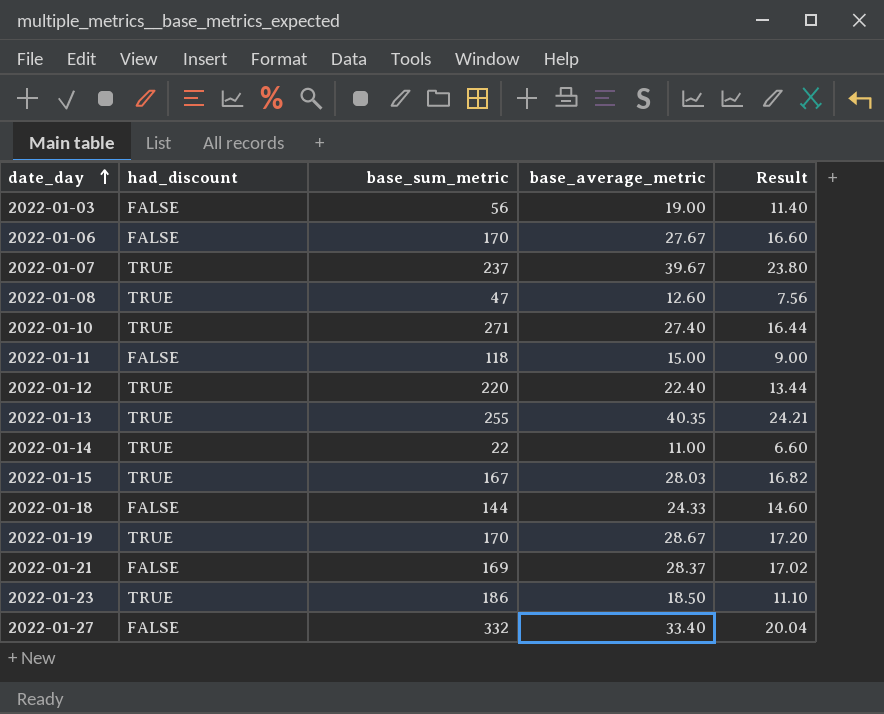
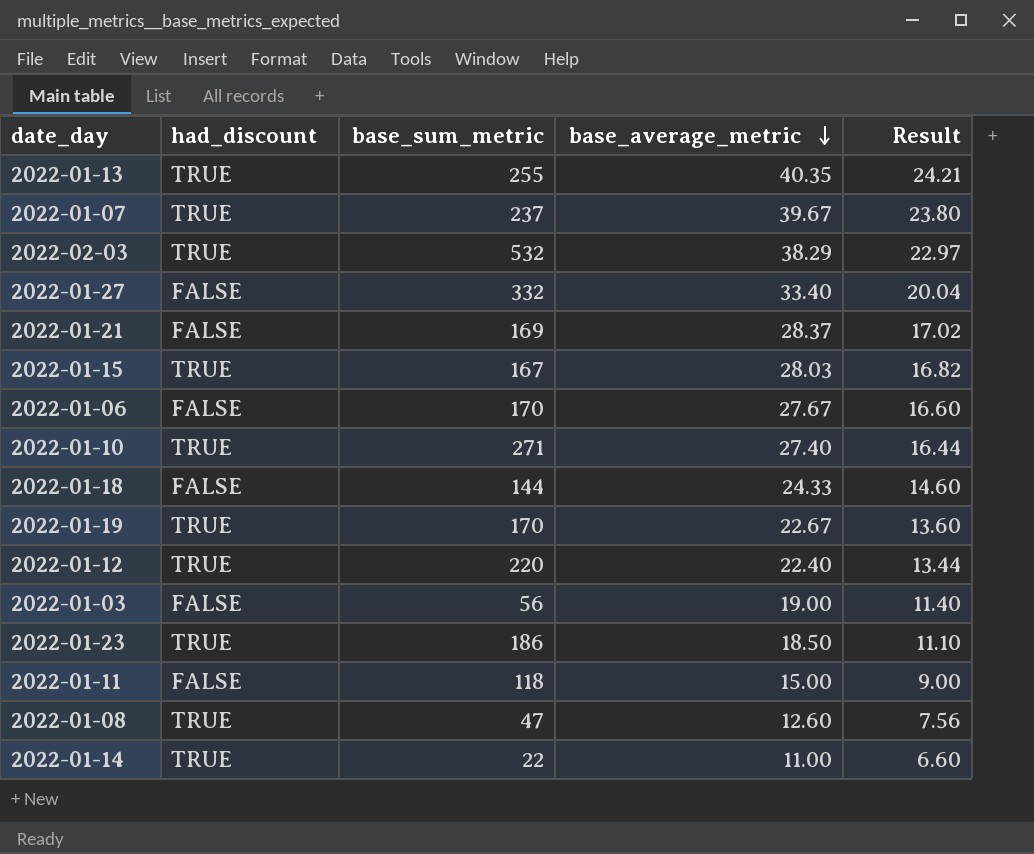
row order: date_day ascending -> base_average_metric descending
row 2022-02-03: none -> TRUE | 532 | 38.29 | 22.97
2022-01-19 | base_average_metric: 28.67 -> 22.67
2022-01-19 | Result: 17.20 -> 13.60

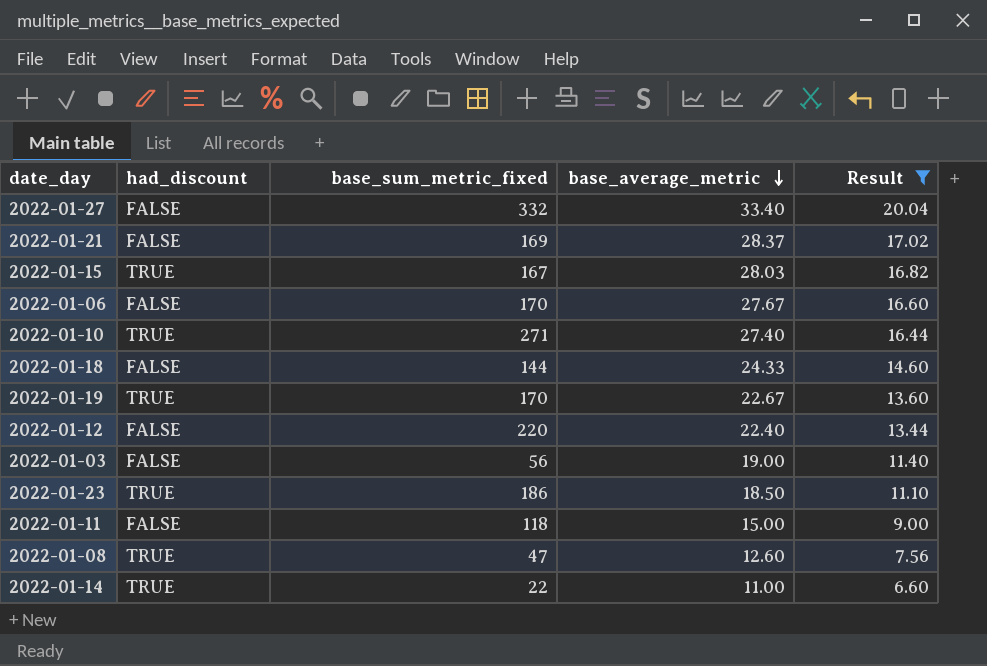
filter: none -> Result <= 20.04
column name: base_sum_metric -> base_sum_metric_fixed
2022-01-12 | had_discount: TRUE -> FALSE

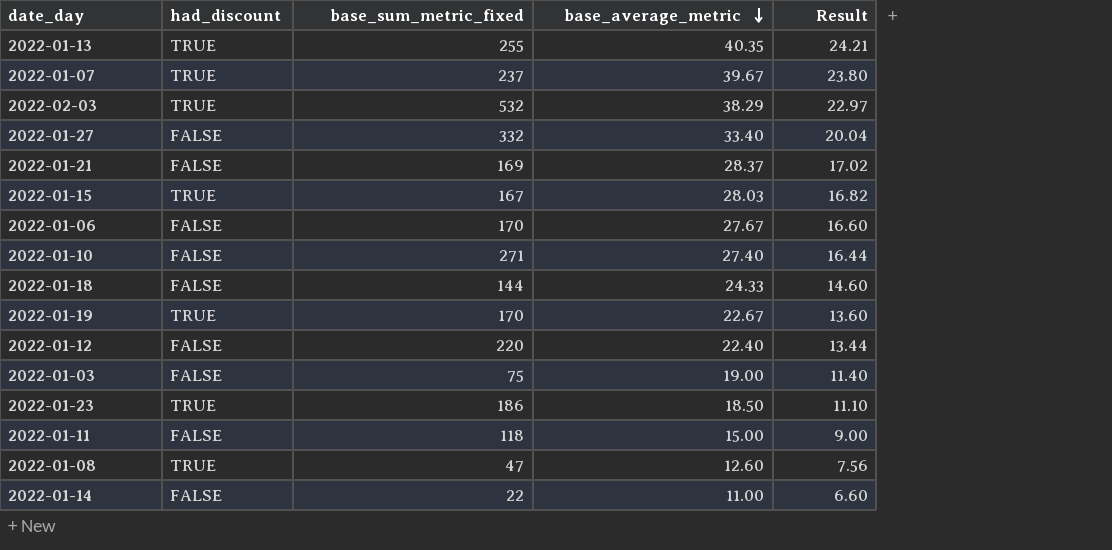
filter: Result <= 20.04 -> none
2022-01-10 | had_discount: TRUE -> FALSE
2022-01-03 | base_sum_metric_fixed: 56 -> 75
2022-01-14 | had_discount: TRUE -> FALSE

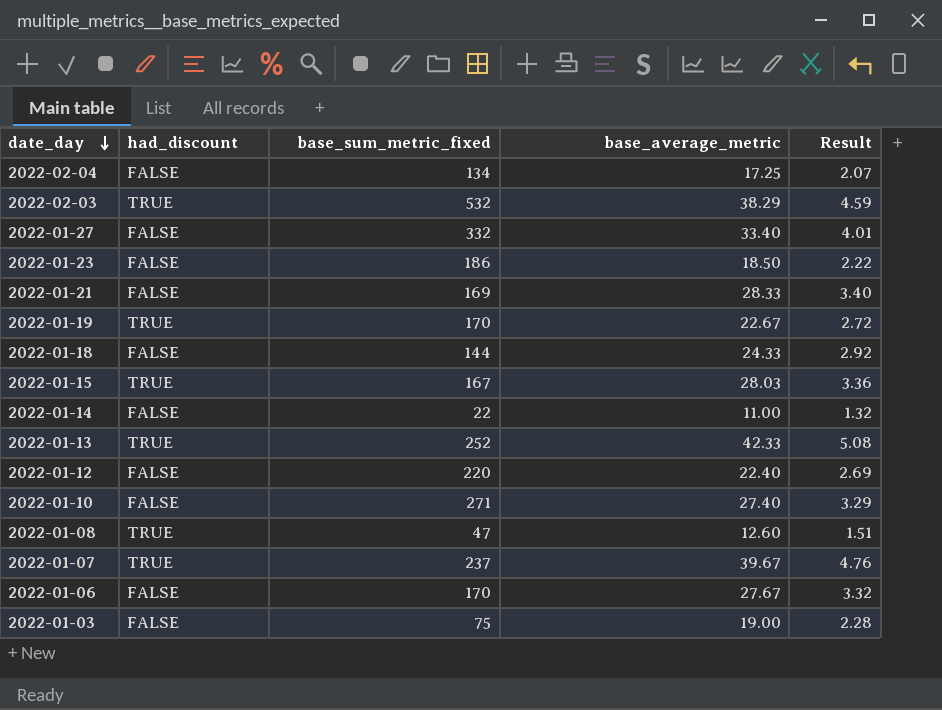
row order: base_average_metric descending -> date_day descending
column Result | formula: [base_average_metric] * 0.6 -> [base_average_metric] * 0.12
row 2022-01-11: FALSE | 118 | 15.00 | 9.00 -> none
row 2022-02-04: none -> FALSE | 134 | 17.25 | 2.07
2022-01-23 | had_discount: TRUE -> FALSE
2022-01-21 | base_average_metric: 28.37 -> 28.33
2022-01-13 | base_sum_metric_fixed: 255 -> 252
2022-01-13 | base_average_metric: 40.35 -> 42.33

